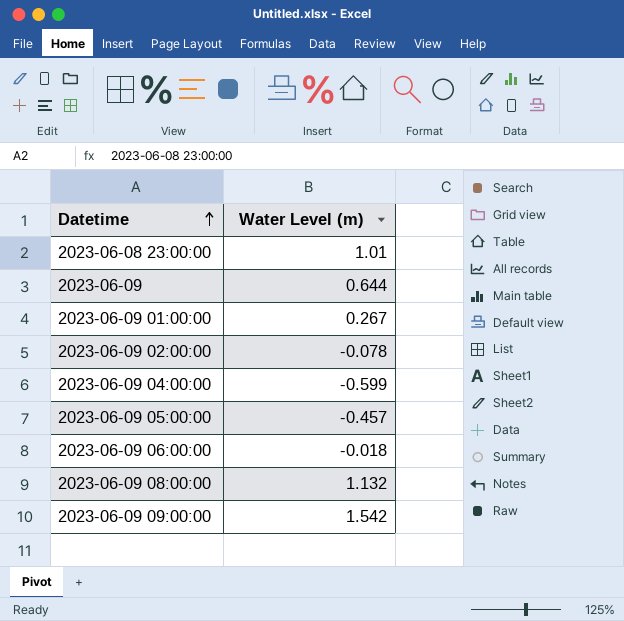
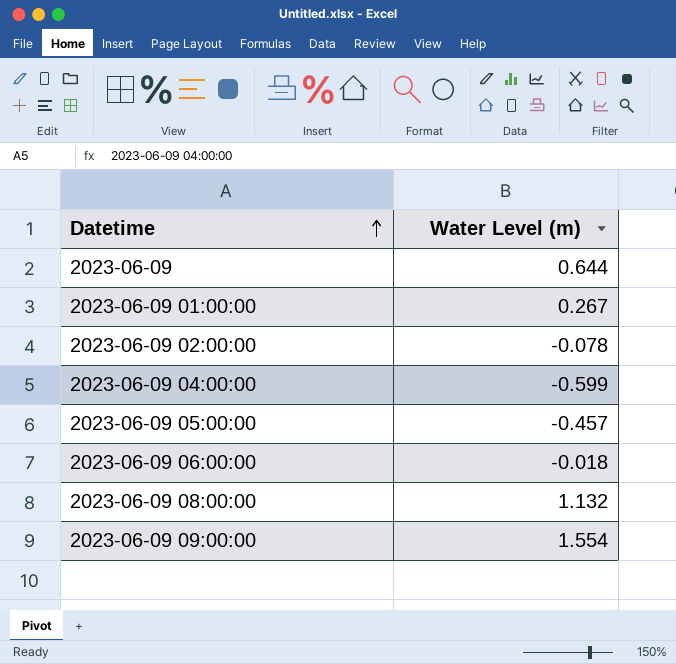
row 2023-06-08 23:00:00: 1.01 -> none
2023-06-09 09:00:00 | Water Level (m): 1.542 -> 1.554

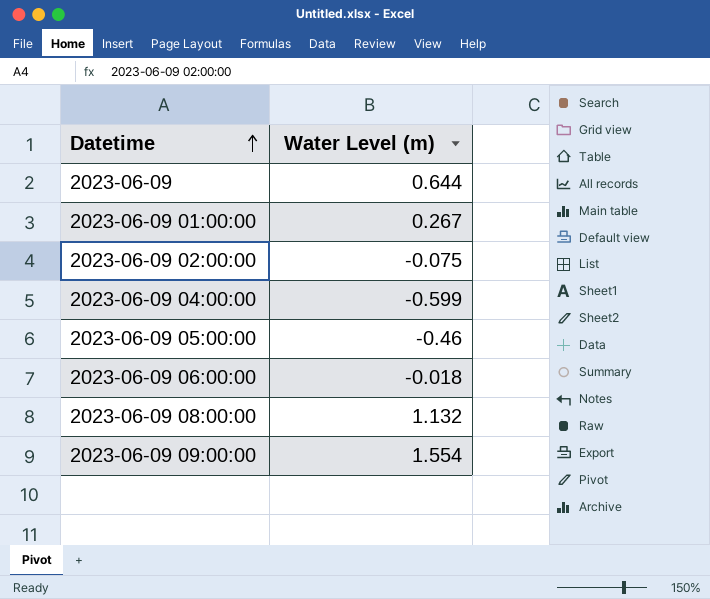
2023-06-09 02:00:00 | Water Level (m): -0.078 -> -0.075
2023-06-09 05:00:00 | Water Level (m): -0.457 -> -0.46

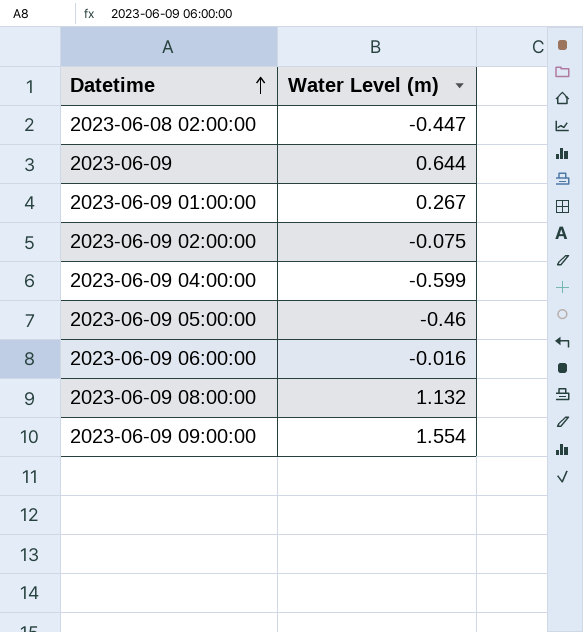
row 2023-06-08 02:00:00: none -> -0.447
2023-06-09 06:00:00 | Water Level (m): -0.018 -> -0.016

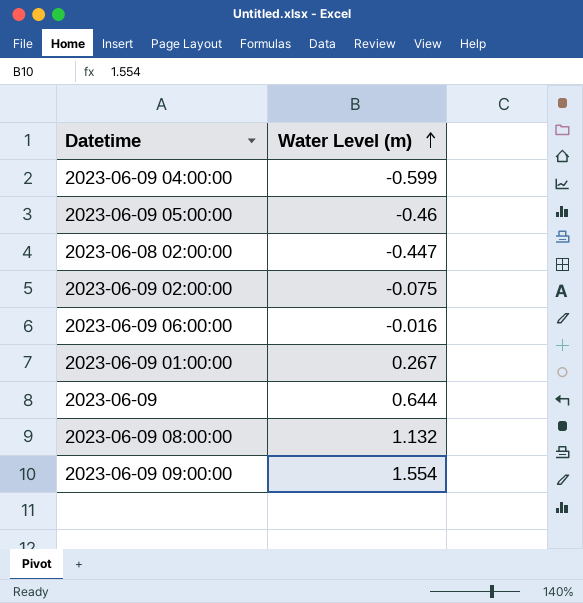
row order: Datetime ascending -> Water Level (m) ascending

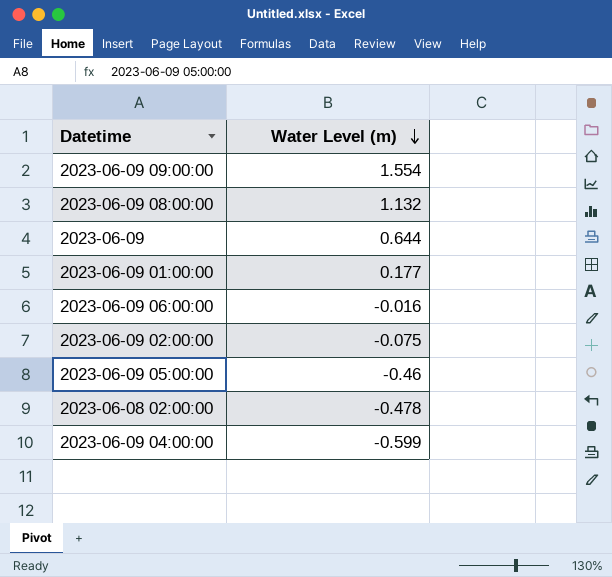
row order: Water Level (m) ascending -> Water Level (m) descending
2023-06-09 01:00:00 | Water Level (m): 0.267 -> 0.177
2023-06-08 02:00:00 | Water Level (m): -0.447 -> -0.478

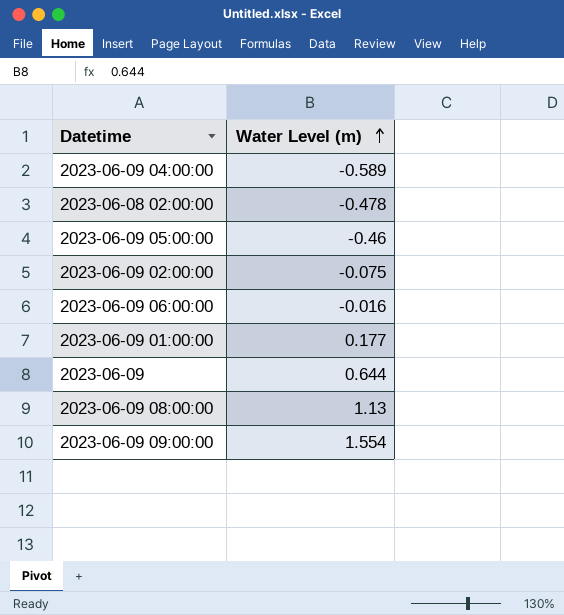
row order: Water Level (m) descending -> Water Level (m) ascending
2023-06-09 04:00:00 | Water Level (m): -0.599 -> -0.589
2023-06-09 08:00:00 | Water Level (m): 1.132 -> 1.13

